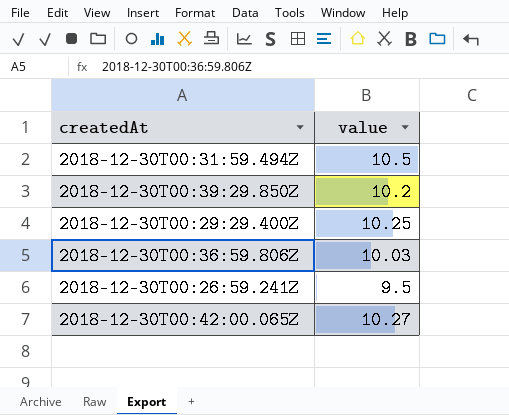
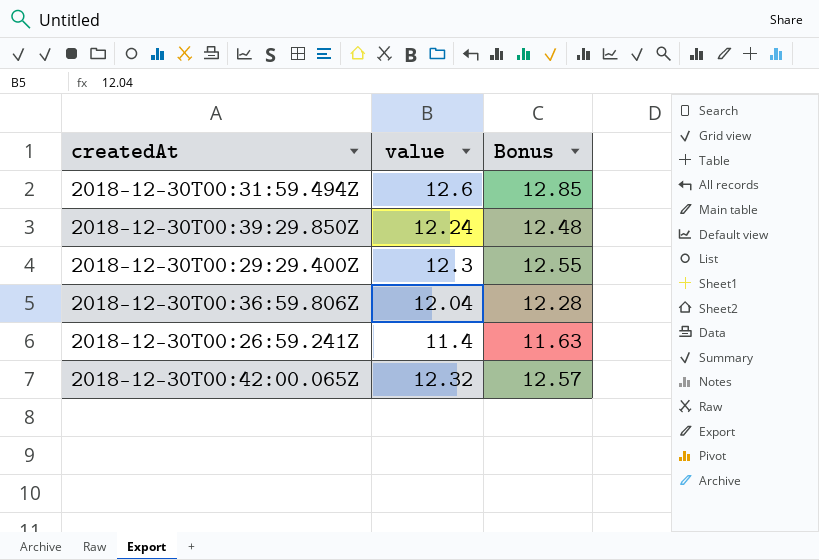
column Bonus | formula: none -> [value] * 1.02
2018-12-30T00:31:59.494Z | value: 10.5 -> 12.6
2018-12-30T00:39:29.850Z | value: 10.2 -> 12.24
2018-12-30T00:29:29.400Z | value: 10.25 -> 12.3
2018-12-30T00:36:59.806Z | value: 10.03 -> 12.04
2018-12-30T00:26:59.241Z | value: 9.5 -> 11.4
2018-12-30T00:42:00.065Z | value: 10.27 -> 12.32

